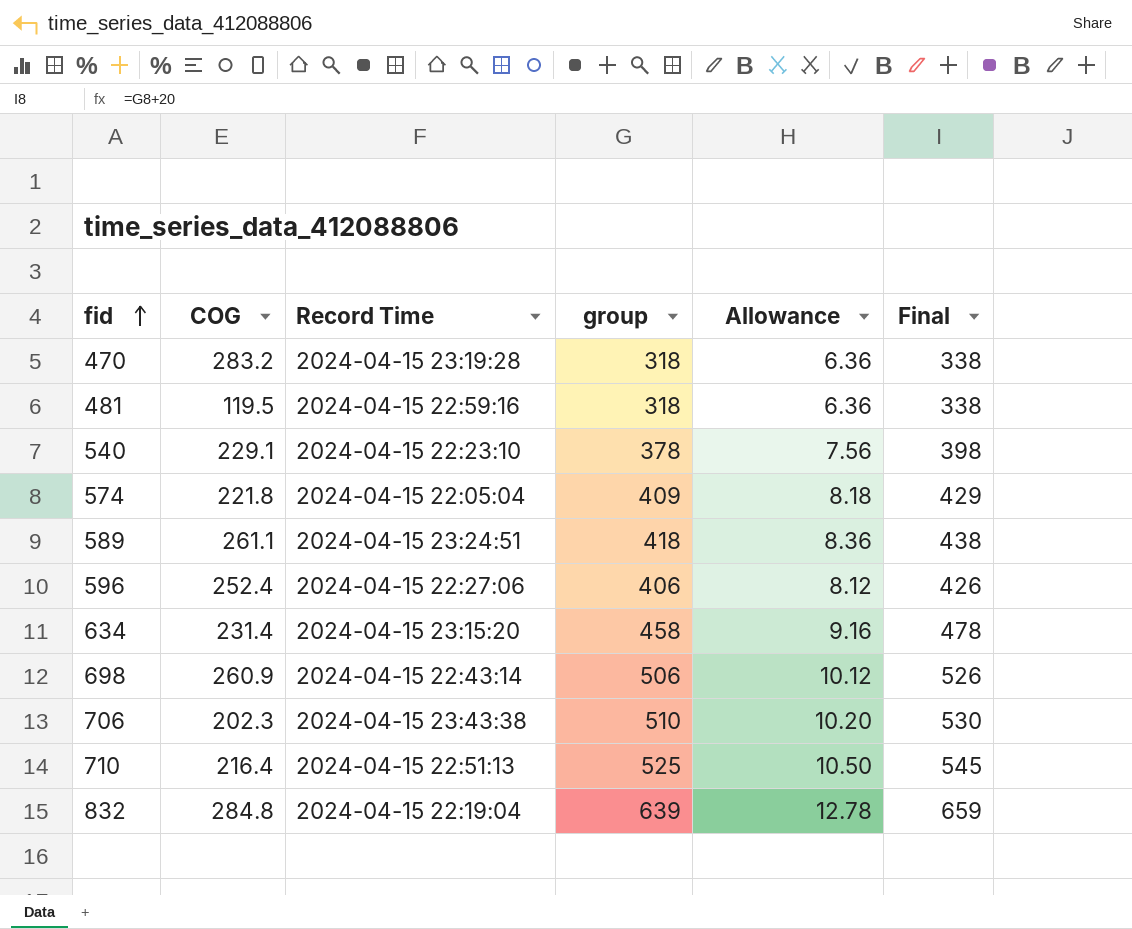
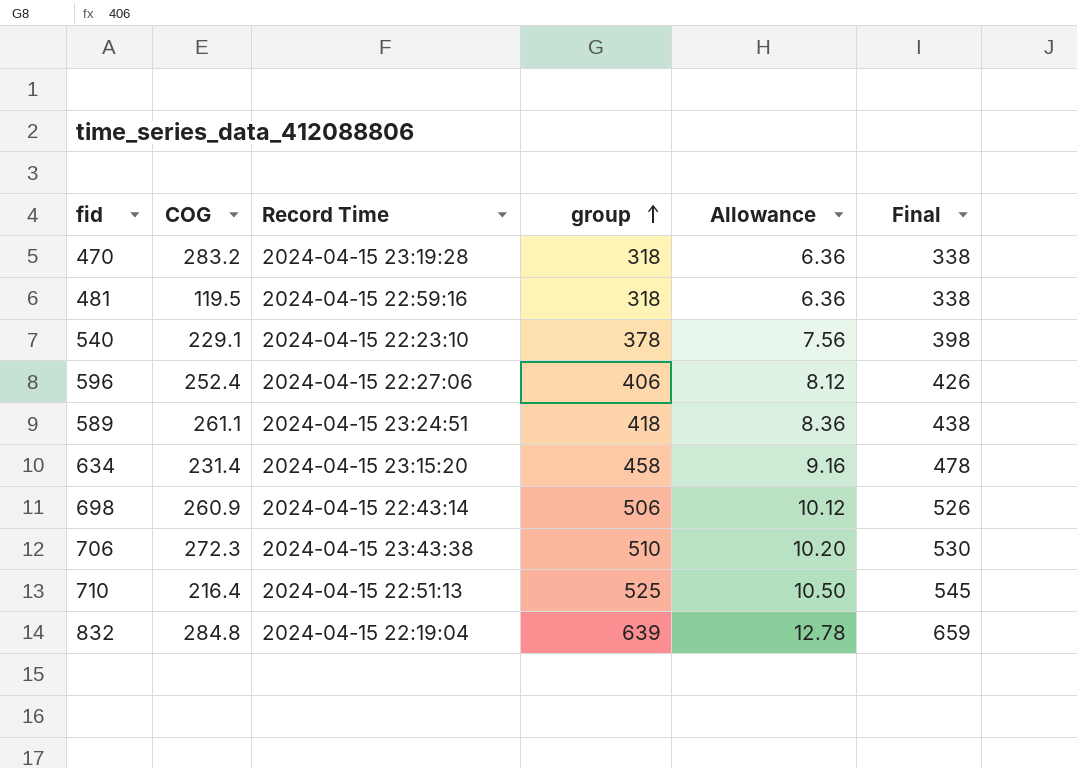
row order: fid ascending -> group ascending
row 574: 221.8 | 2024-04-15 22:05:04 | 409 | 8.18 | 429 -> none
706 | COG: 202.3 -> 272.3

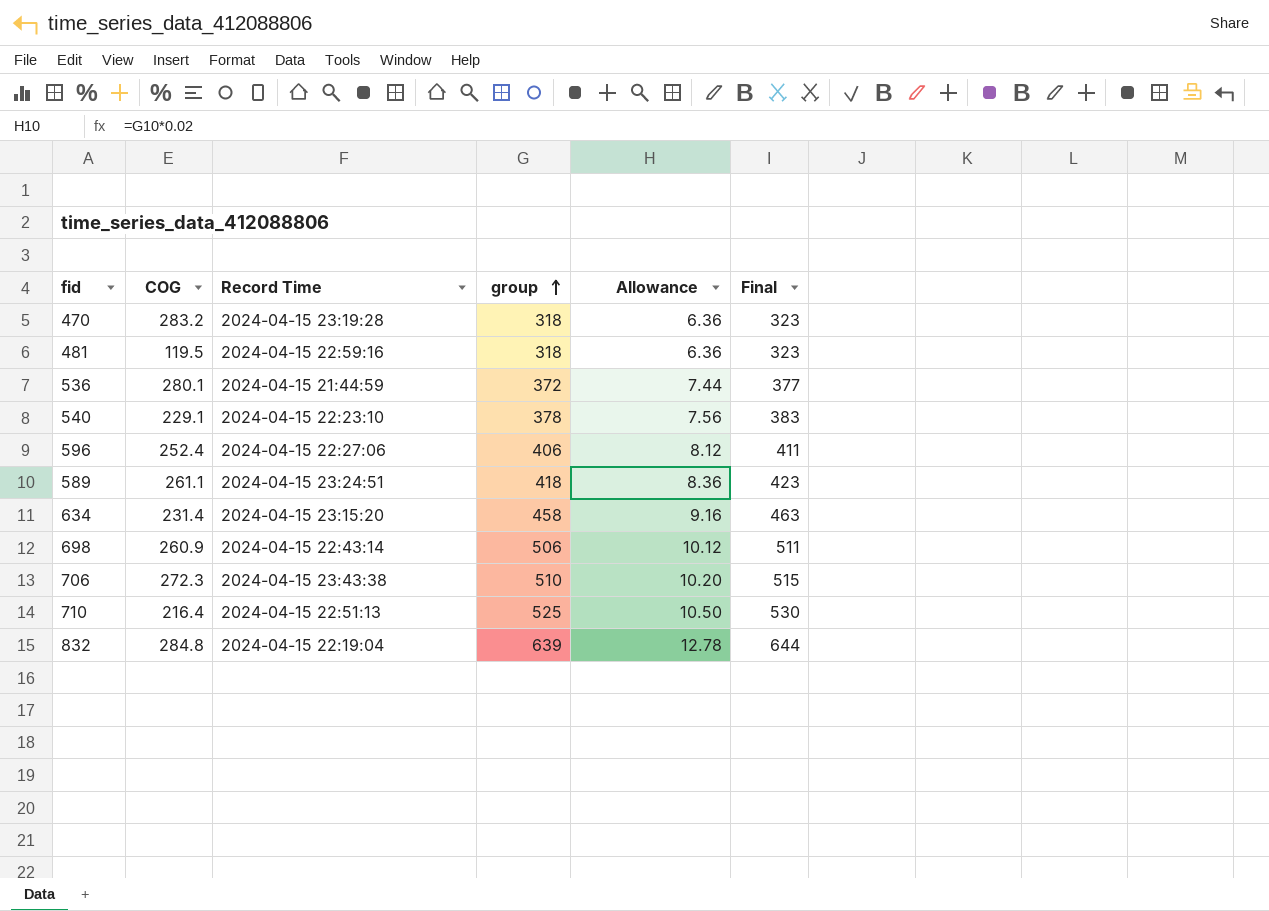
column Final | formula: [group] + 20 -> [group] + 5
row 536: none -> 280.1 | 2024-04-15 21:44:59 | 372 | 7.44 | 377

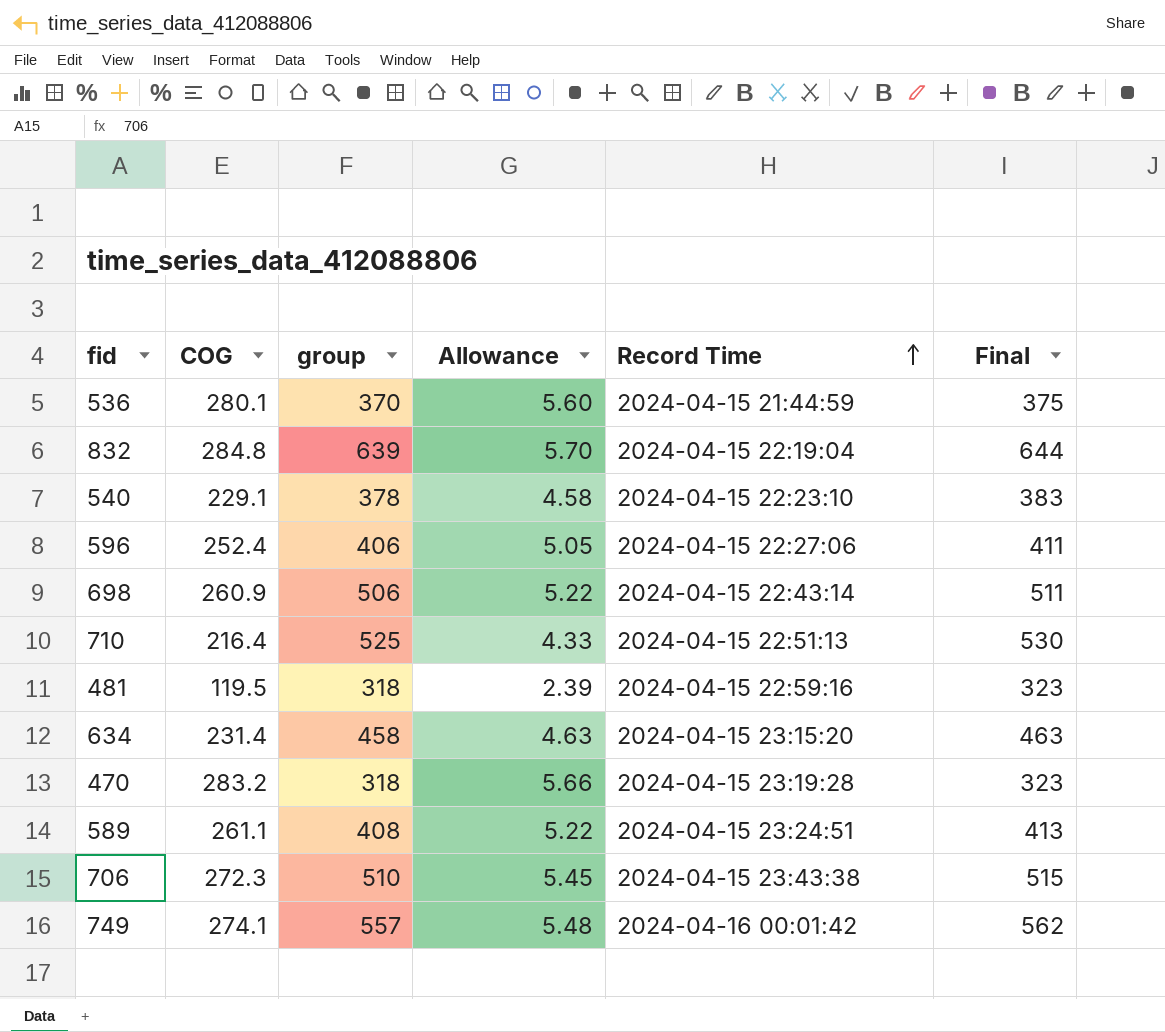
row order: group ascending -> Record Time ascending
column Allowance | formula: [group] * 0.02 -> [COG] * 0.02
column Record Time | position: 3 -> 5
536 | group: 372 -> 370
536 | Final: 377 -> 375
589 | group: 418 -> 408
589 | Final: 423 -> 413
row 749: none -> 274.1 | 557 | 5.48 | 2024-04-16 00:01:42 | 562

